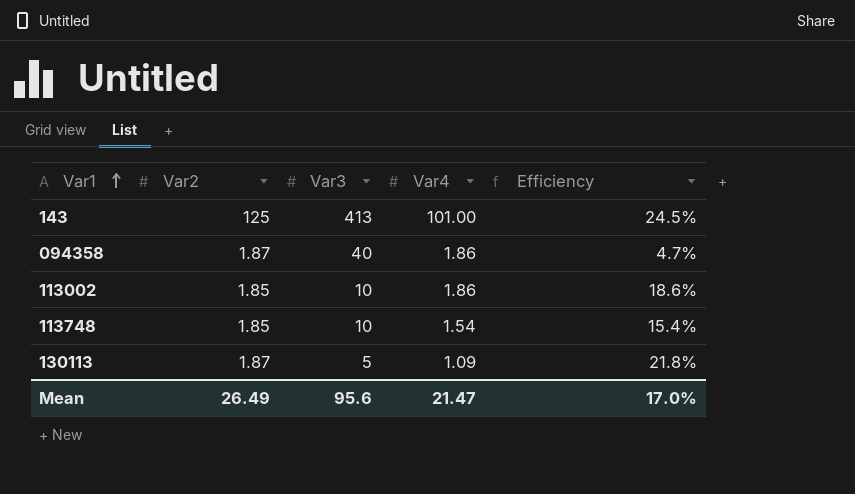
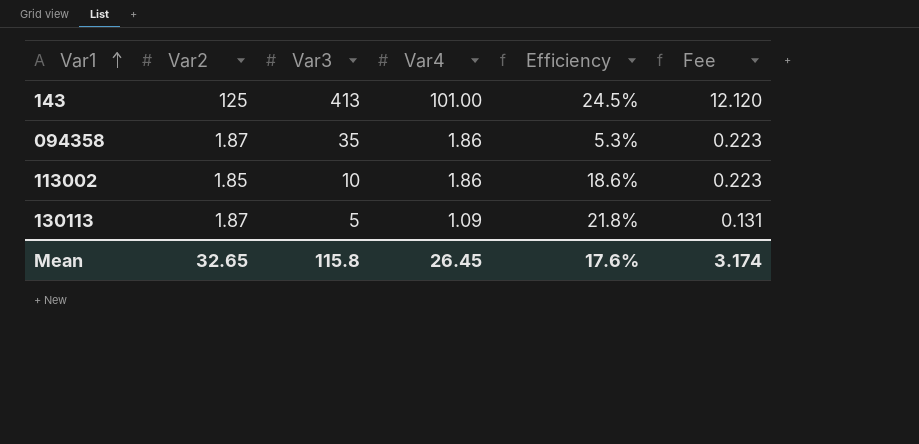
column Fee | formula: none -> [Var4] * 0.12
row 113748: 1.85 | 10 | 1.54 | 15.4% -> none
094358 | Var3: 40 -> 35
094358 | Efficiency: 4.7% -> 5.3%
Mean | Var2: 26.49 -> 32.65
Mean | Var3: 95.6 -> 115.8
Mean | Var4: 21.47 -> 26.45
Mean | Efficiency: 17.0% -> 17.6%

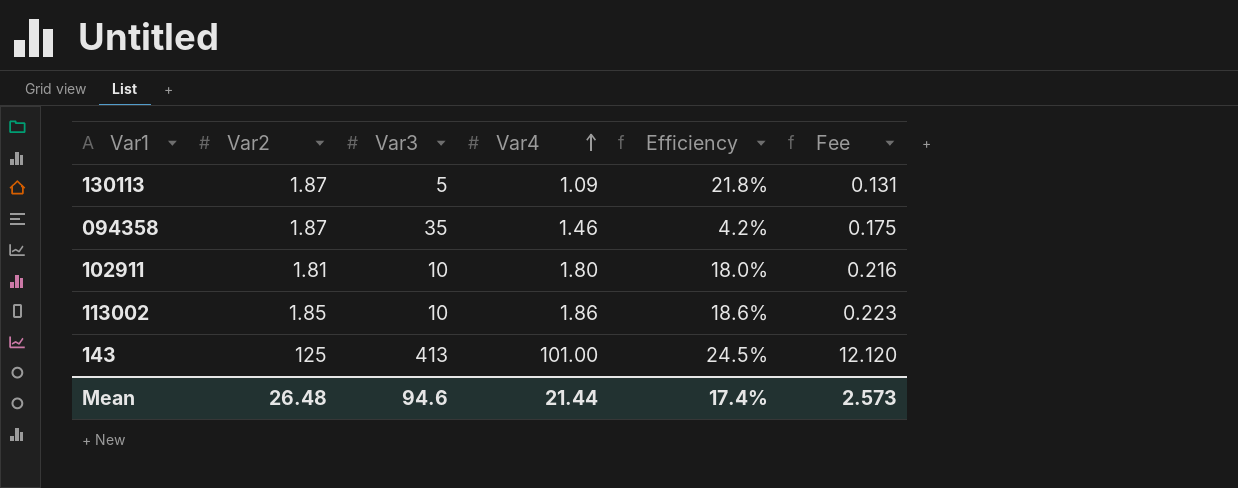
row order: Var1 ascending -> Var4 ascending
094358 | Var4: 1.86 -> 1.46
094358 | Efficiency: 5.3% -> 4.2%
094358 | Fee: 0.223 -> 0.175
row 102911: none -> 1.81 | 10 | 1.80 | 18.0% | 0.216
Mean | Var2: 32.65 -> 26.48
Mean | Var3: 115.8 -> 94.6
Mean | Var4: 26.45 -> 21.44
Mean | Efficiency: 17.6% -> 17.4%
Mean | Fee: 3.174 -> 2.573

